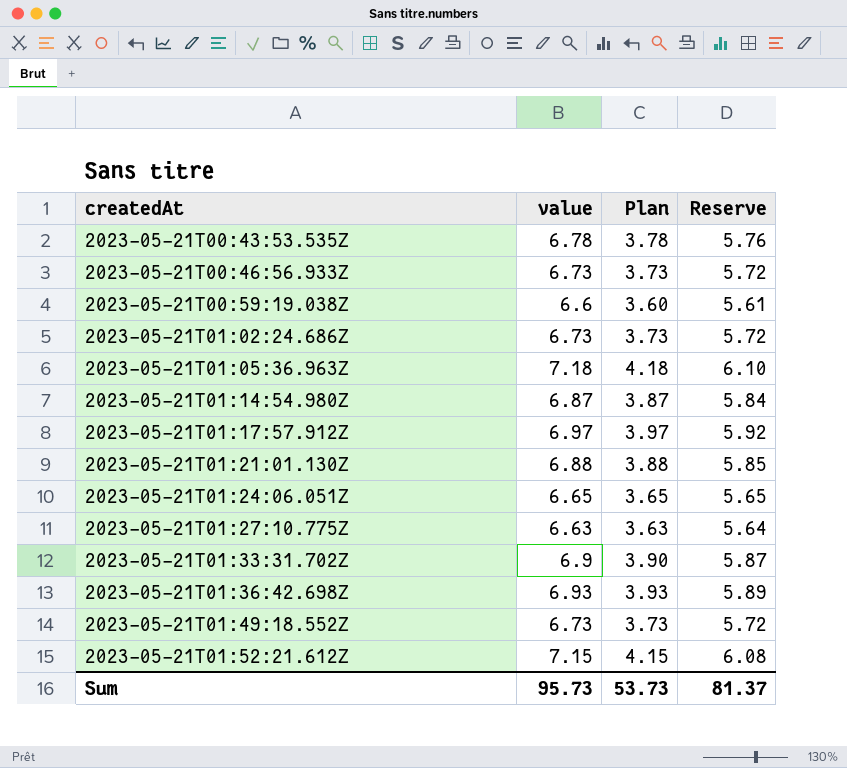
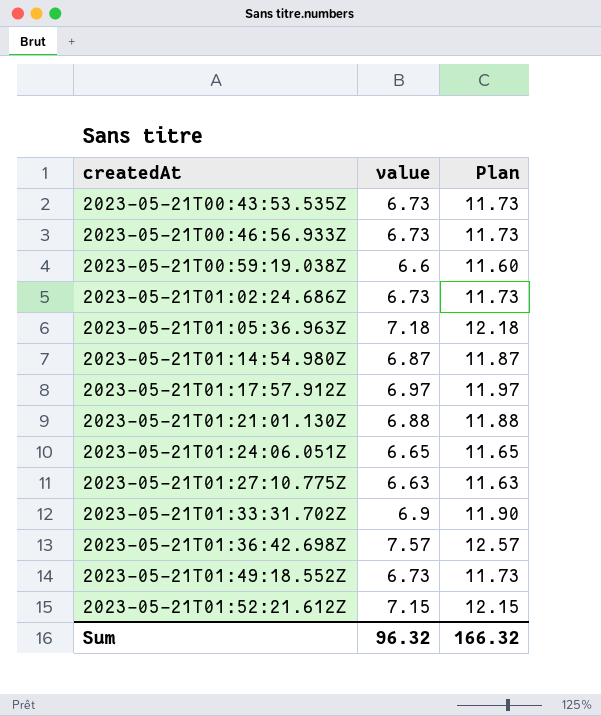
column Reserve | formula: [value] * 0.85 -> none
column Plan | formula: [value] - 3 -> [value] + 5
2023-05-21T00:43:53.535Z | value: 6.78 -> 6.73
2023-05-21T01:36:42.698Z | value: 6.93 -> 7.57
Sum | value: 95.73 -> 96.32
Sum | Plan: 53.73 -> 166.32

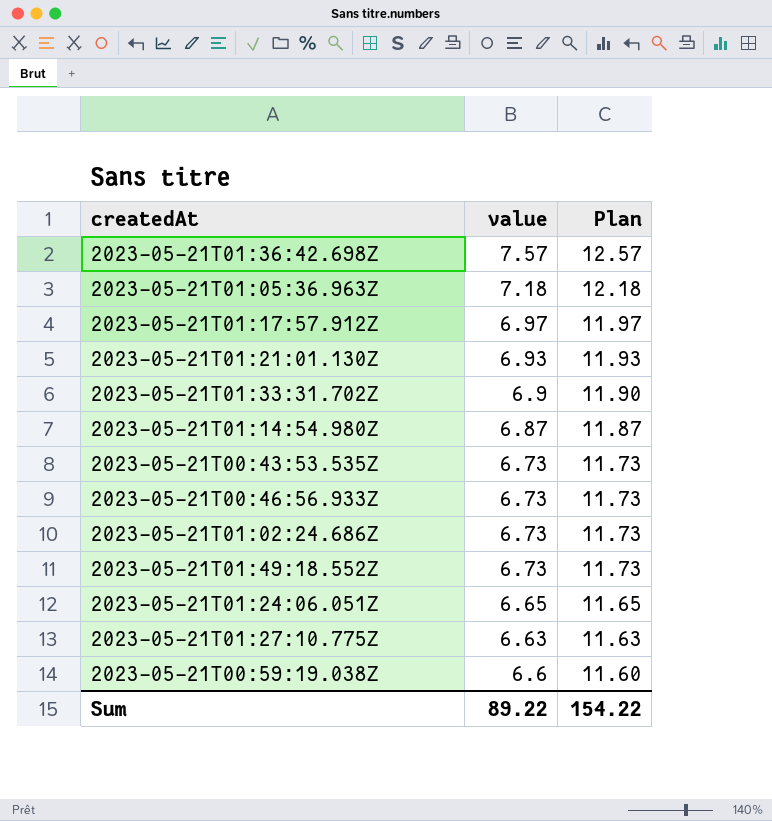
row order: createdAt ascending -> value descending
row 2023-05-21T01:52:21.612Z: 7.15 | 12.15 -> none
2023-05-21T01:21:01.130Z | value: 6.88 -> 6.93
2023-05-21T01:21:01.130Z | Plan: 11.88 -> 11.93
Sum | value: 96.32 -> 89.22
Sum | Plan: 166.32 -> 154.22

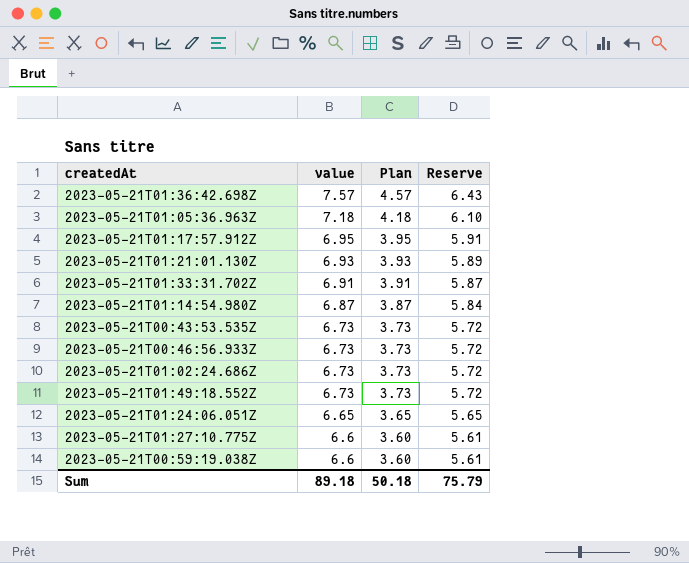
column Plan | formula: [value] + 5 -> [value] - 3
column Reserve | formula: none -> [value] * 0.85
2023-05-21T01:17:57.912Z | value: 6.97 -> 6.95
2023-05-21T01:33:31.702Z | value: 6.9 -> 6.91
2023-05-21T01:27:10.775Z | value: 6.63 -> 6.6
Sum | value: 89.22 -> 89.18
Sum | Plan: 154.22 -> 50.18

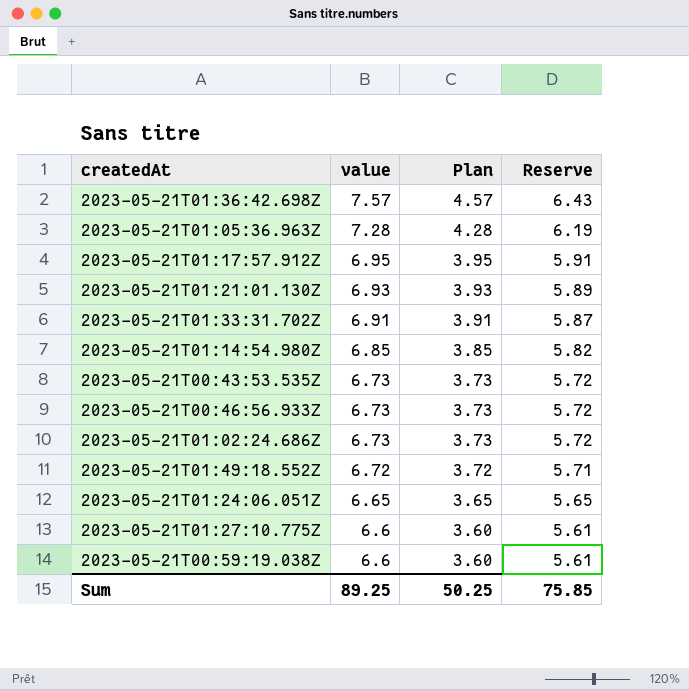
2023-05-21T01:05:36.963Z | value: 7.18 -> 7.28
2023-05-21T01:05:36.963Z | Plan: 4.18 -> 4.28
2023-05-21T01:05:36.963Z | Reserve: 6.10 -> 6.19
2023-05-21T01:14:54.980Z | value: 6.87 -> 6.85
2023-05-21T01:14:54.980Z | Plan: 3.87 -> 3.85
2023-05-21T01:14:54.980Z | Reserve: 5.84 -> 5.82
2023-05-21T01:49:18.552Z | value: 6.73 -> 6.72
2023-05-21T01:49:18.552Z | Plan: 3.73 -> 3.72
2023-05-21T01:49:18.552Z | Reserve: 5.72 -> 5.71
Sum | value: 89.18 -> 89.25
Sum | Plan: 50.18 -> 50.25
Sum | Reserve: 75.79 -> 75.85

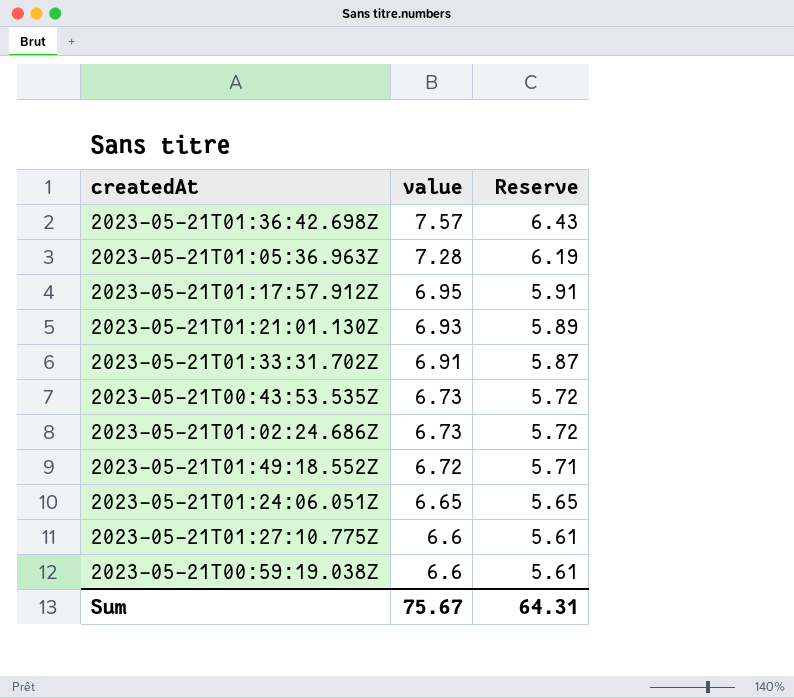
column Plan | formula: [value] - 3 -> none
row 2023-05-21T01:14:54.980Z: 6.85 | 3.85 | 5.82 -> none
row 2023-05-21T00:46:56.933Z: 6.73 | 3.73 | 5.72 -> none
Sum | value: 89.25 -> 75.67
Sum | Reserve: 75.85 -> 64.31

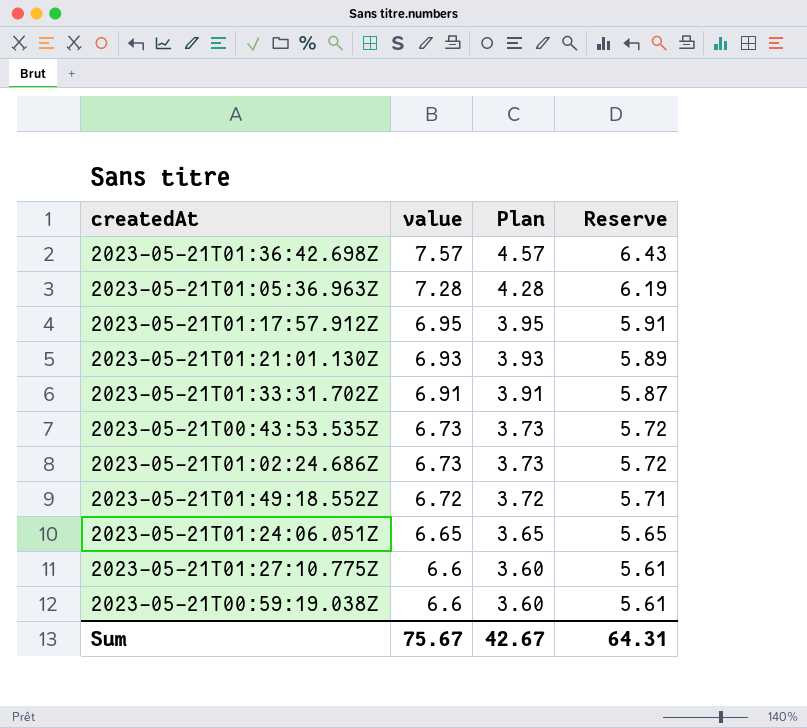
column Plan | formula: none -> [value] - 3

